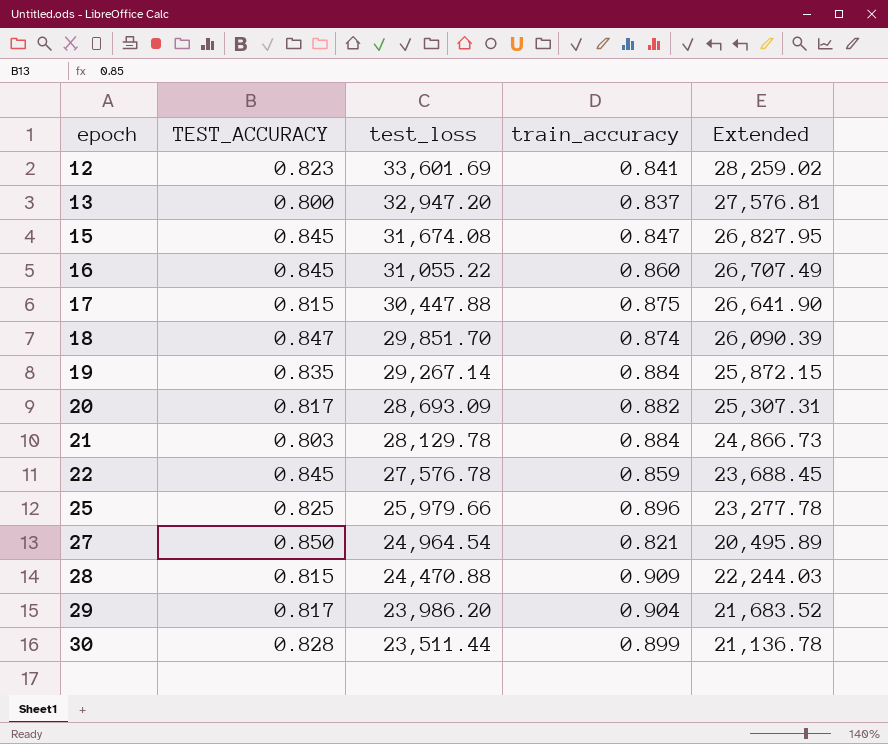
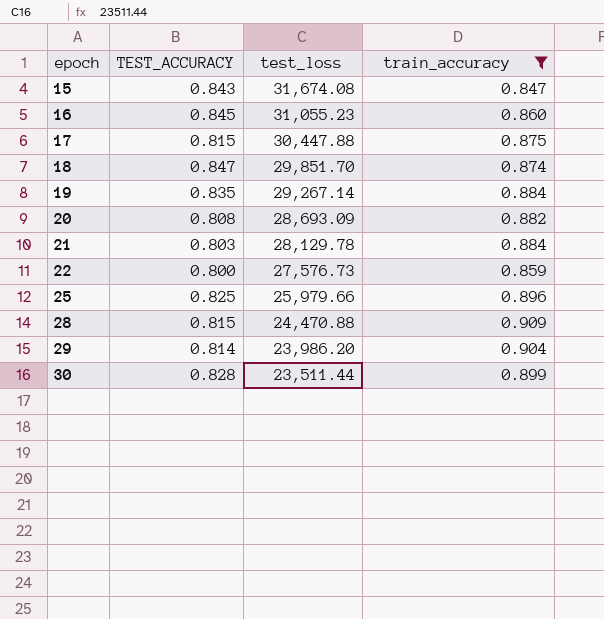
filter: none -> train_accuracy >= 0.847
column Extended | formula: [test_loss] * [train_accuracy] -> none
15 | TEST_ACCURACY: 0.845 -> 0.843
16 | test_loss: 31,055.22 -> 31,055.23
20 | TEST_ACCURACY: 0.817 -> 0.808
22 | TEST_ACCURACY: 0.845 -> 0.800
22 | test_loss: 27,576.78 -> 27,576.73
29 | TEST_ACCURACY: 0.817 -> 0.814

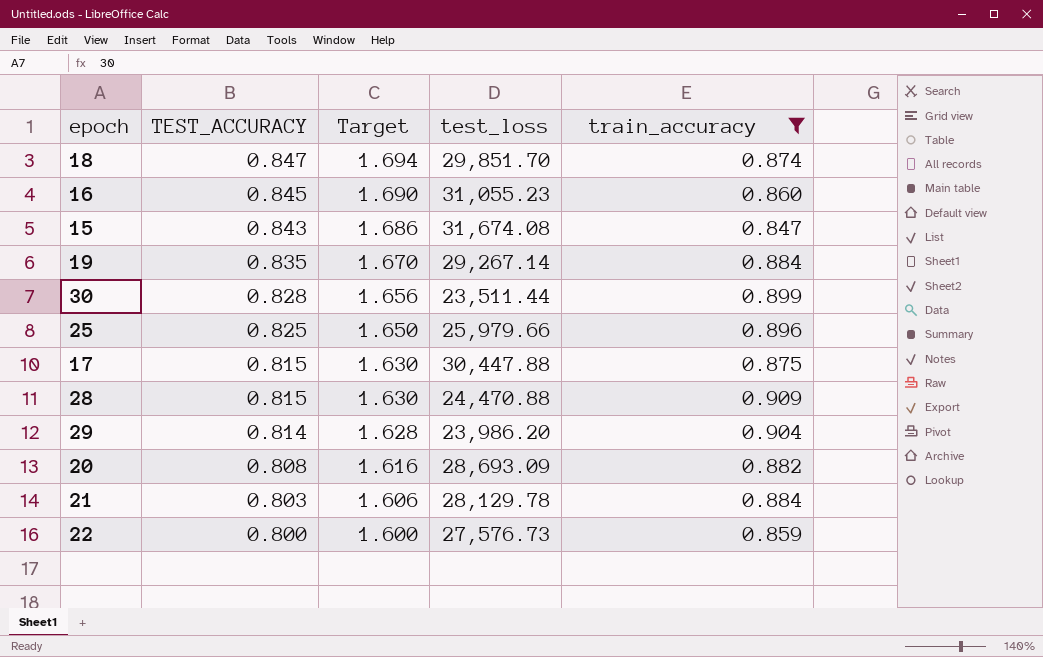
row order: epoch ascending -> TEST_ACCURACY descending
column Target | formula: none -> [TEST_ACCURACY] * 2

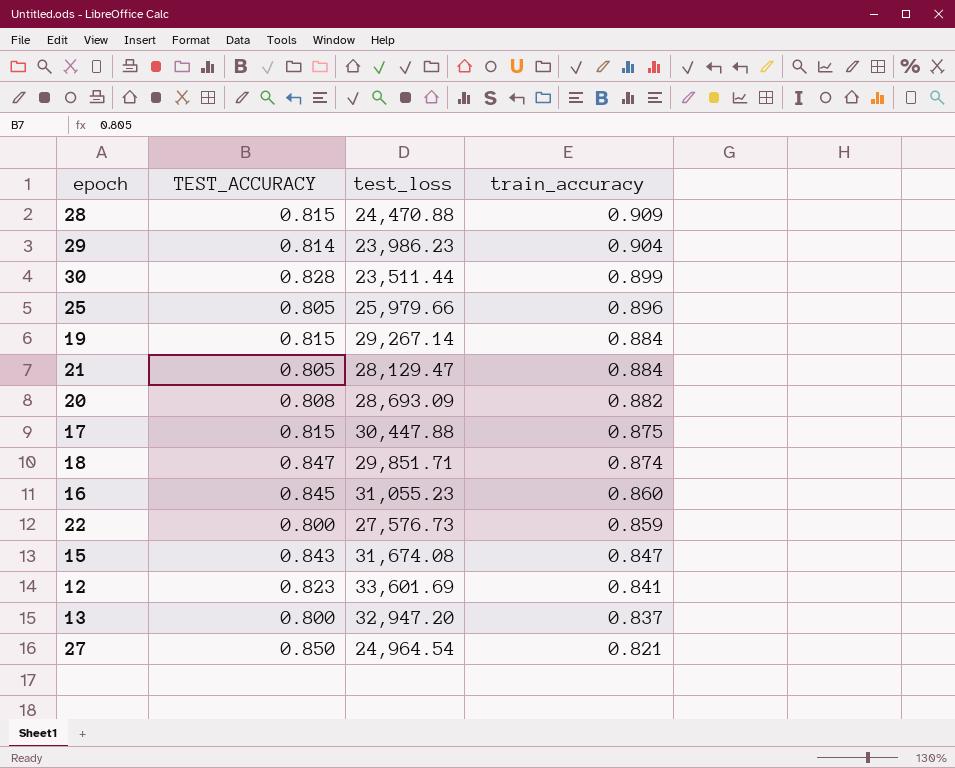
filter: train_accuracy >= 0.847 -> none
row order: TEST_ACCURACY descending -> train_accuracy descending
column Target | formula: [TEST_ACCURACY] * 2 -> none
29 | test_loss: 23,986.20 -> 23,986.23
25 | TEST_ACCURACY: 0.825 -> 0.805
19 | TEST_ACCURACY: 0.835 -> 0.815
21 | TEST_ACCURACY: 0.803 -> 0.805
21 | test_loss: 28,129.78 -> 28,129.47
18 | test_loss: 29,851.70 -> 29,851.71

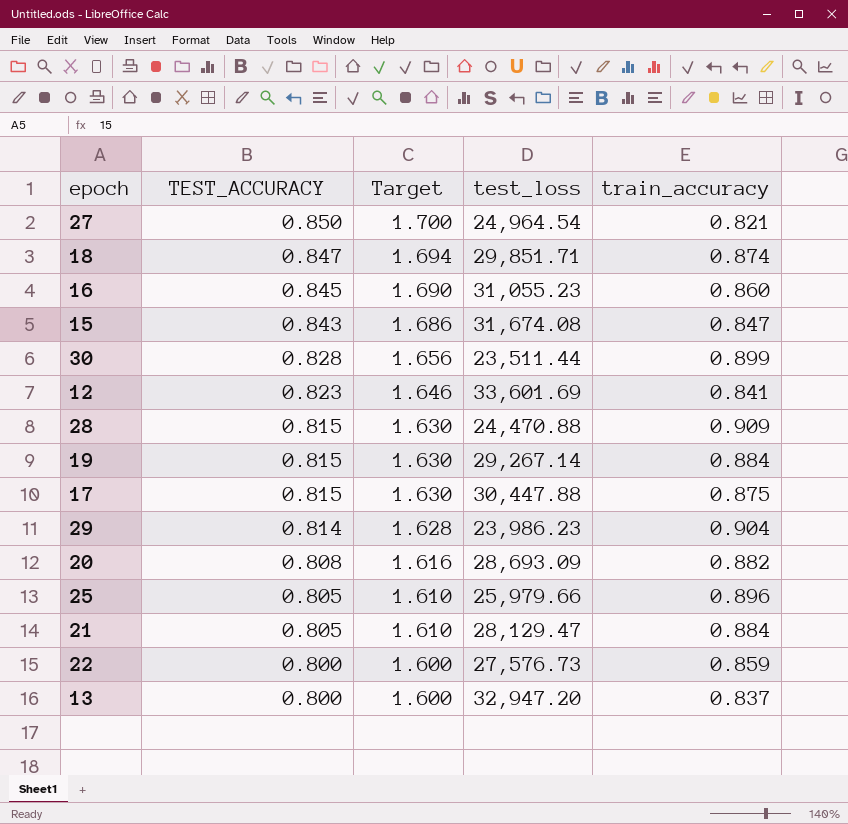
row order: train_accuracy descending -> TEST_ACCURACY descending
column Target | formula: none -> [TEST_ACCURACY] * 2

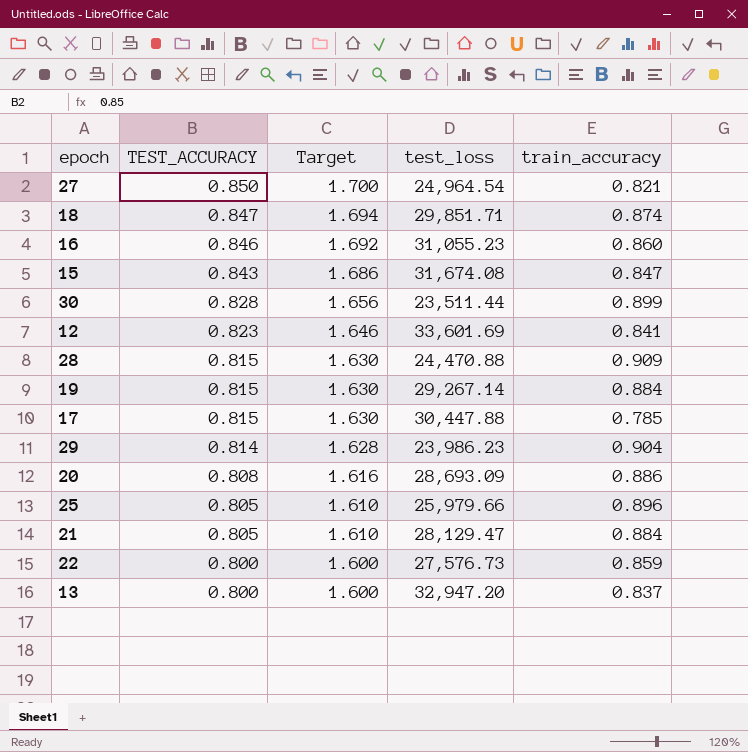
16 | TEST_ACCURACY: 0.845 -> 0.846
16 | Target: 1.690 -> 1.692
17 | train_accuracy: 0.875 -> 0.785
20 | train_accuracy: 0.882 -> 0.886

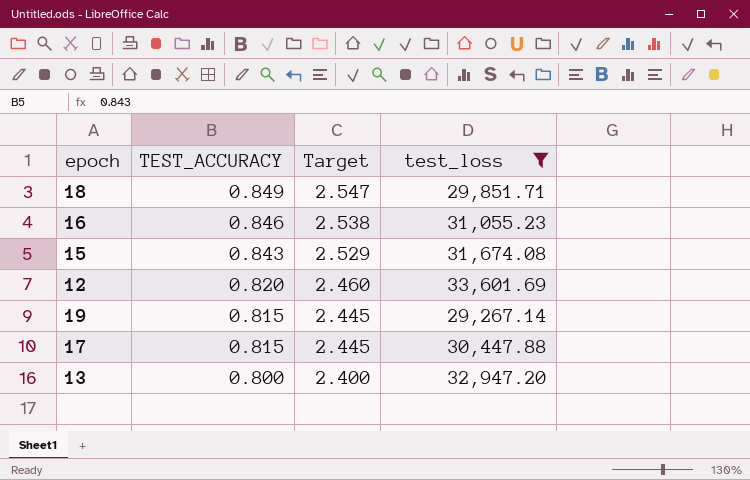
filter: none -> test_loss >= 29,267.14
column train_accuracy | position: 5 -> none
column Target | formula: [TEST_ACCURACY] * 2 -> [TEST_ACCURACY] * 3
18 | TEST_ACCURACY: 0.847 -> 0.849
12 | TEST_ACCURACY: 0.823 -> 0.820

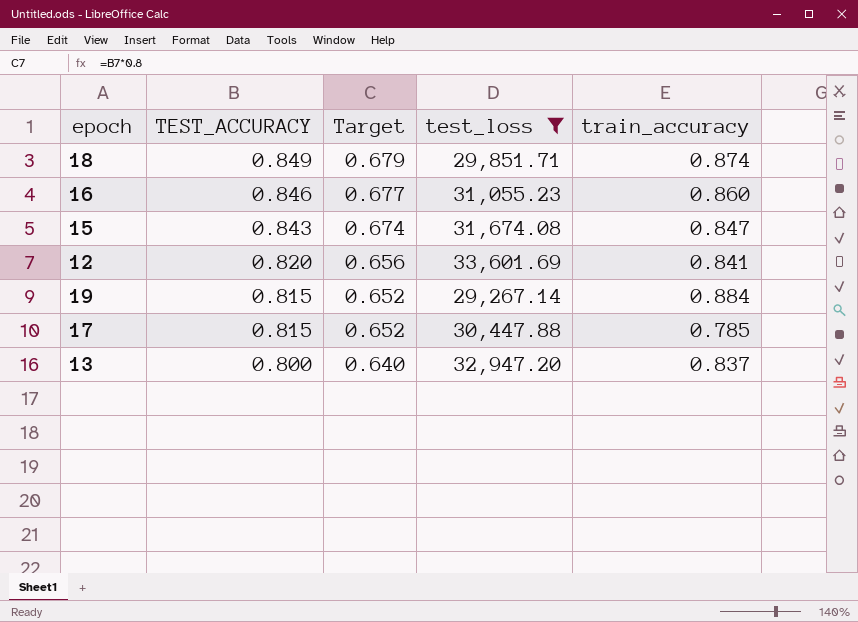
column Target | formula: [TEST_ACCURACY] * 3 -> [TEST_ACCURACY] * 0.8
column train_accuracy | position: none -> 5

